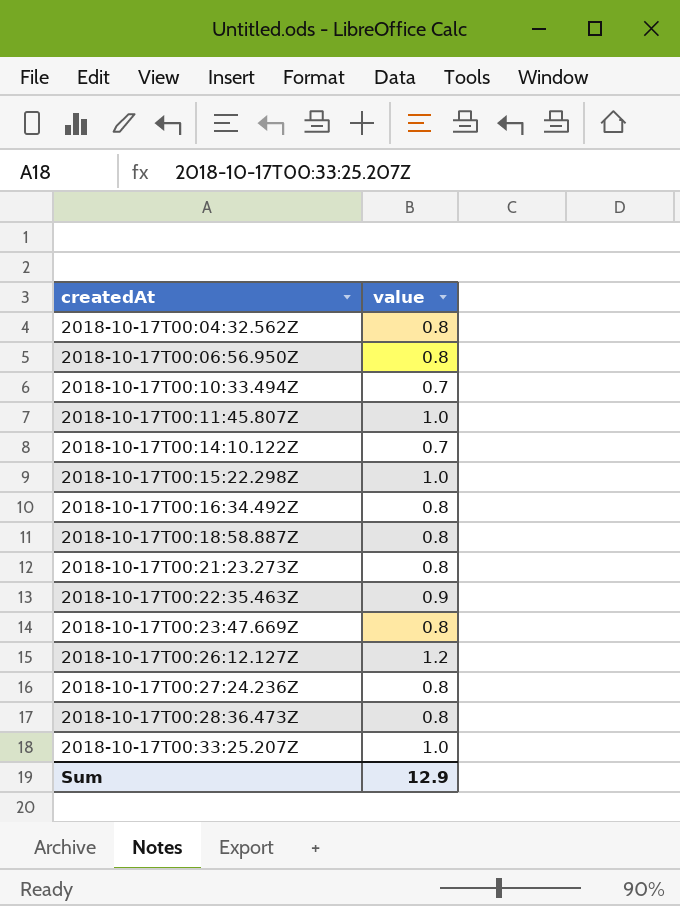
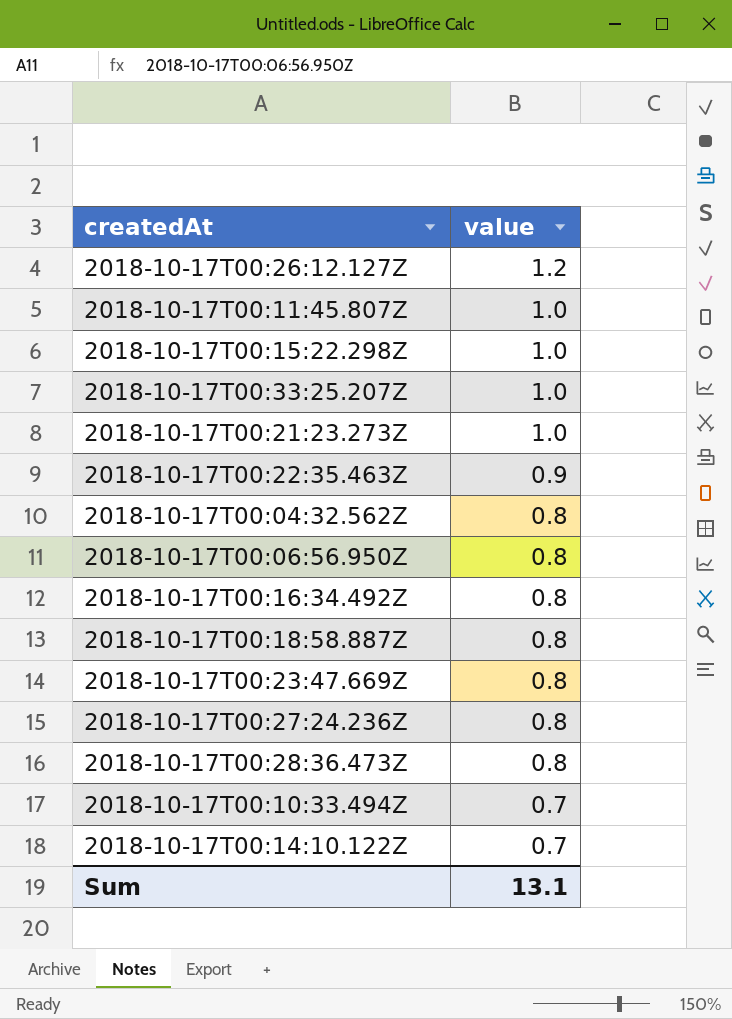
row order: createdAt ascending -> value descending
2018-10-17T00:21:23.273Z | value: 0.8 -> 1.0
Sum | value: 12.9 -> 13.1

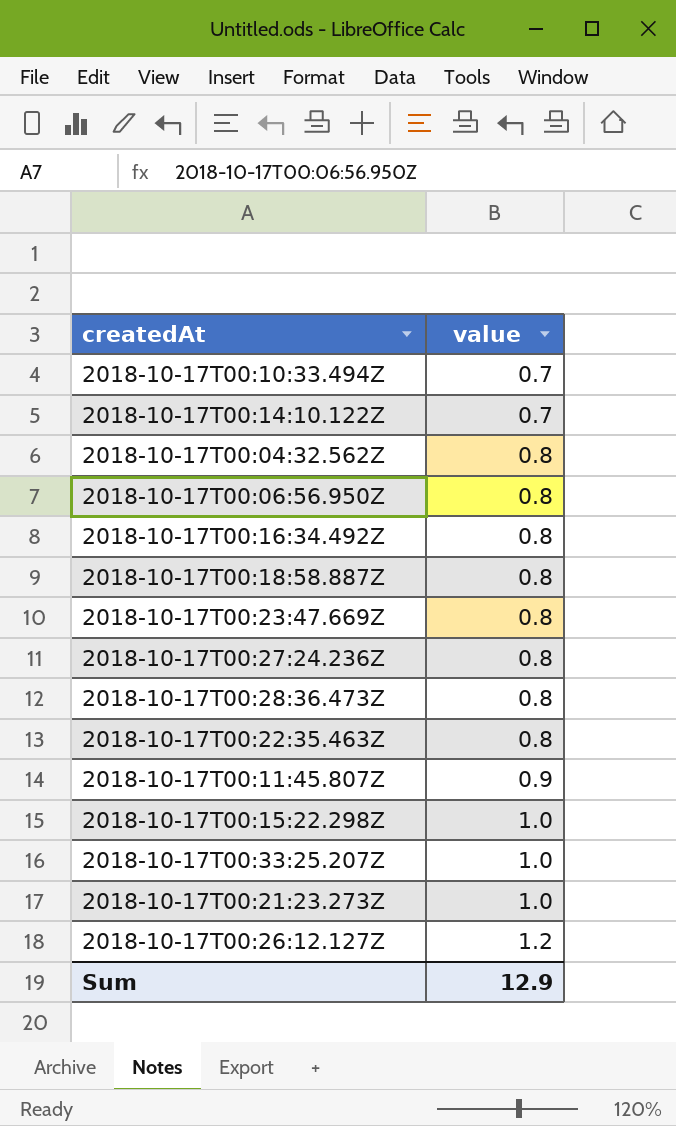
row order: value descending -> value ascending
2018-10-17T00:22:35.463Z | value: 0.9 -> 0.8
2018-10-17T00:11:45.807Z | value: 1.0 -> 0.9
Sum | value: 13.1 -> 12.9

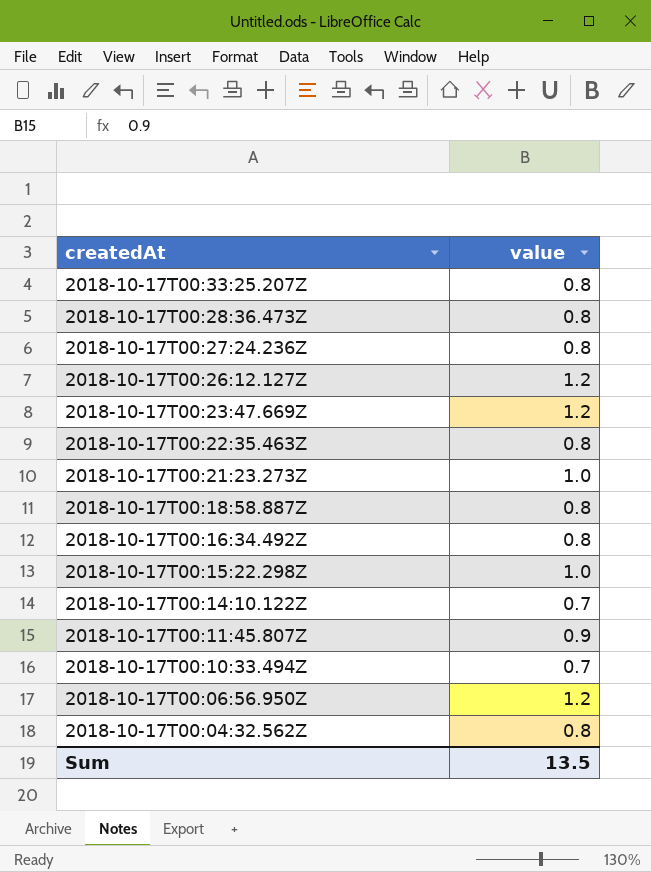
row order: value ascending -> createdAt descending
2018-10-17T00:33:25.207Z | value: 1.0 -> 0.8
2018-10-17T00:23:47.669Z | value: 0.8 -> 1.2
2018-10-17T00:06:56.950Z | value: 0.8 -> 1.2
Sum | value: 12.9 -> 13.5

